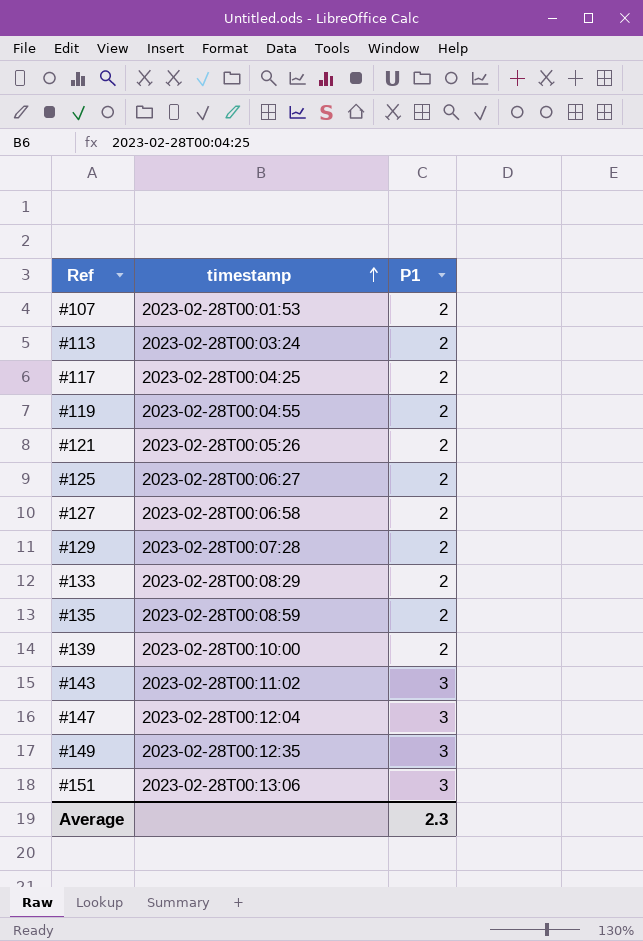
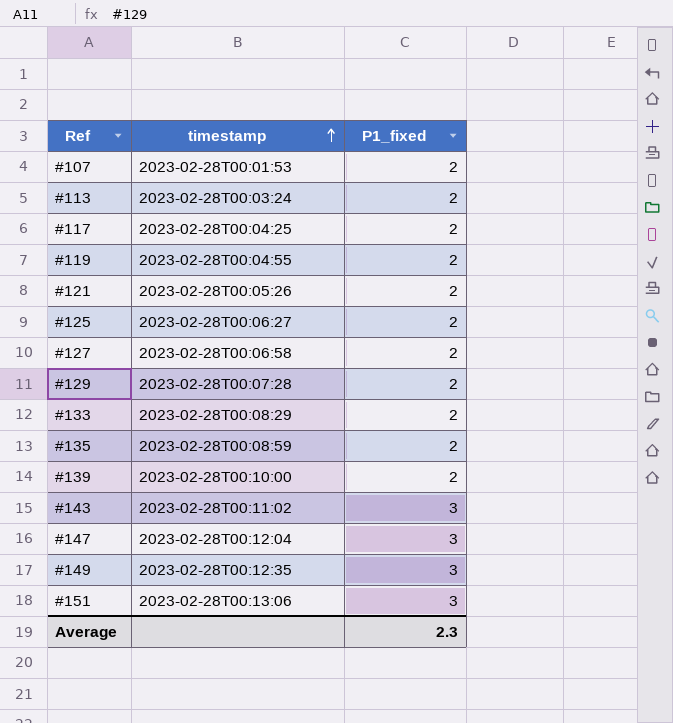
column name: P1 -> P1_fixed

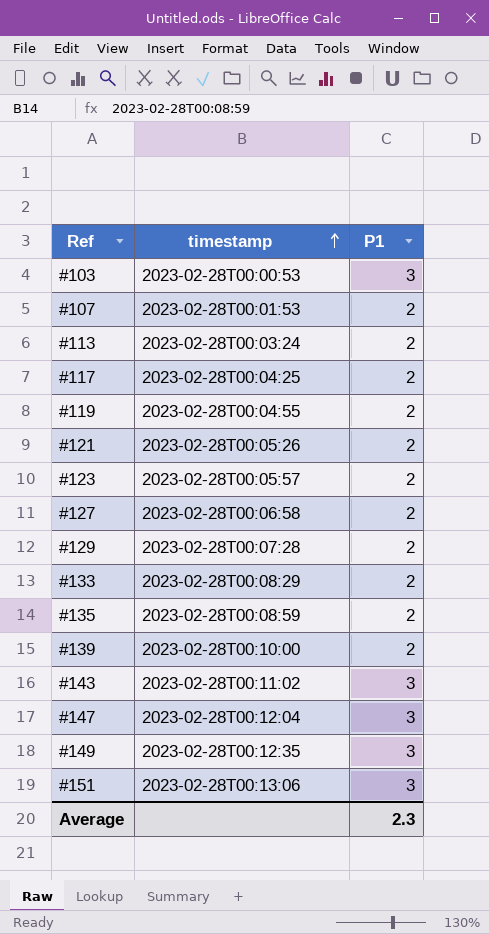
column name: P1_fixed -> P1
row #125: 2023-02-28T00:06:27 | 2 -> none
row #103: none -> 2023-02-28T00:00:53 | 3
row #123: none -> 2023-02-28T00:05:57 | 2

